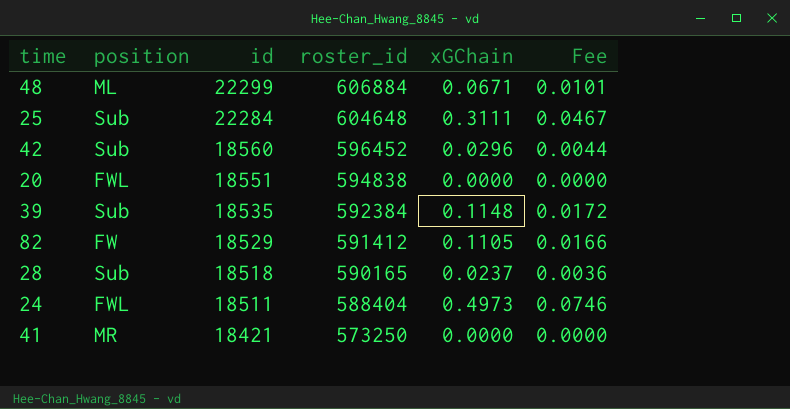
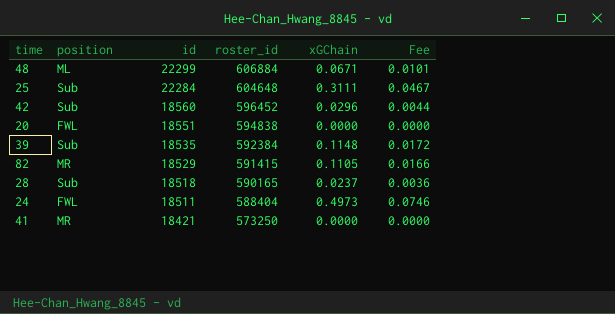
82 | position: FW -> MR
82 | roster_id: 591412 -> 591415

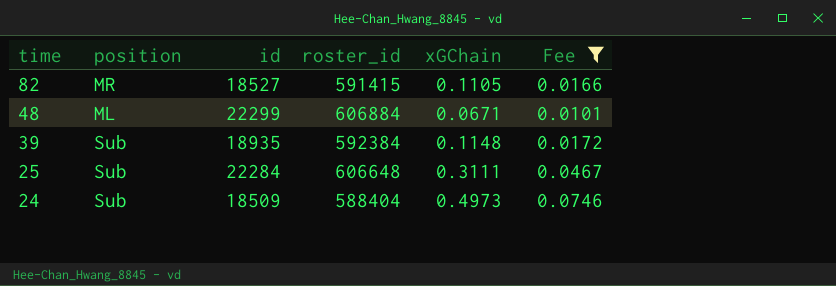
filter: none -> Fee >= 0.0101
row order: id descending -> time descending
82 | id: 18529 -> 18527
39 | id: 18535 -> 18935
25 | roster_id: 604648 -> 606648
24 | position: FWL -> Sub
24 | id: 18511 -> 18509

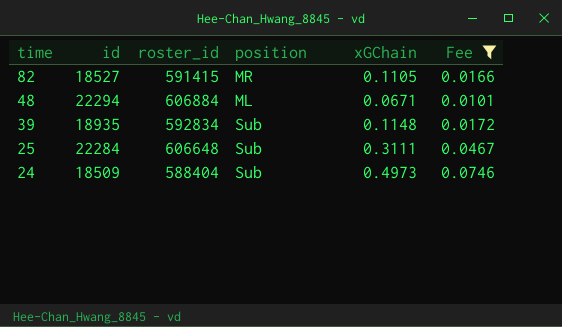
column position | position: 2 -> 4
48 | id: 22299 -> 22294
39 | roster_id: 592384 -> 592834

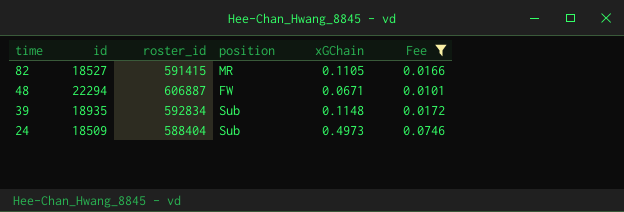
row 25: 22284 | 606648 | Sub | 0.3111 | 0.0467 -> none
48 | roster_id: 606884 -> 606887
48 | position: ML -> FW

